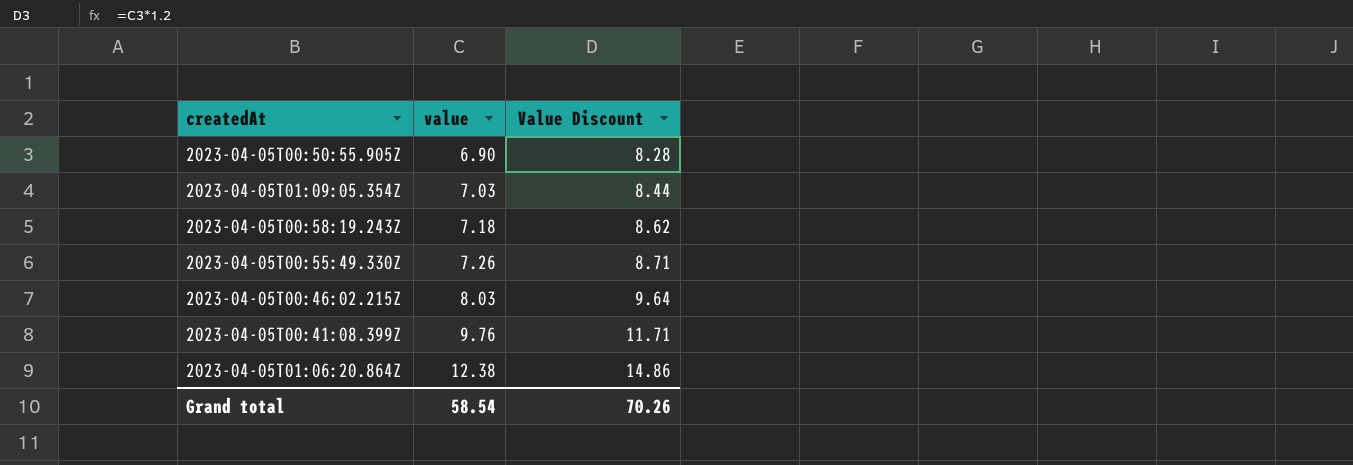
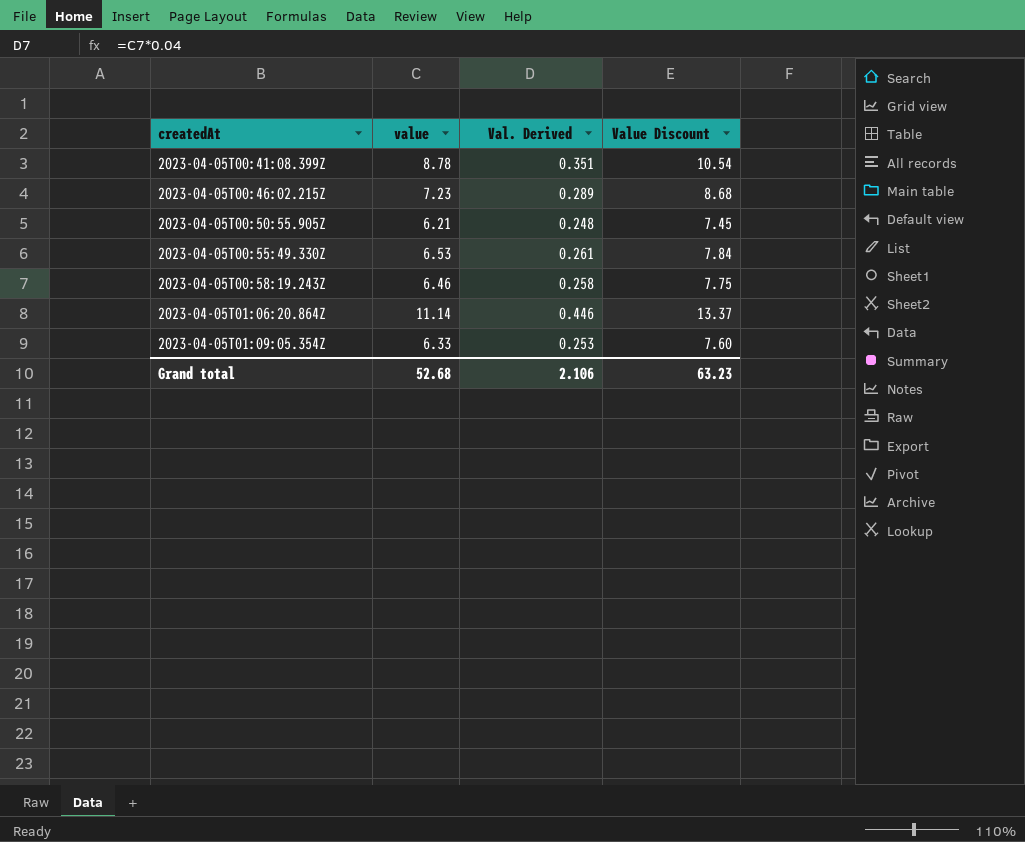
row order: value ascending -> createdAt ascending
column Val. Derived | formula: none -> [value] * 0.04
2023-04-05T00:41:08.399Z | value: 9.76 -> 8.78
2023-04-05T00:41:08.399Z | Value Discount: 11.71 -> 10.54
2023-04-05T00:46:02.215Z | value: 8.03 -> 7.23
2023-04-05T00:46:02.215Z | Value Discount: 9.64 -> 8.68
2023-04-05T00:50:55.905Z | value: 6.90 -> 6.21
2023-04-05T00:50:55.905Z | Value Discount: 8.28 -> 7.45
2023-04-05T00:55:49.330Z | value: 7.26 -> 6.53
2023-04-05T00:55:49.330Z | Value Discount: 8.71 -> 7.84
2023-04-05T00:58:19.243Z | value: 7.18 -> 6.46
2023-04-05T00:58:19.243Z | Value Discount: 8.62 -> 7.75
2023-04-05T01:06:20.864Z | value: 12.38 -> 11.14
2023-04-05T01:06:20.864Z | Value Discount: 14.86 -> 13.37
2023-04-05T01:09:05.354Z | value: 7.03 -> 6.33
2023-04-05T01:09:05.354Z | Value Discount: 8.44 -> 7.60
Grand total | value: 58.54 -> 52.68
Grand total | Value Discount: 70.26 -> 63.23

